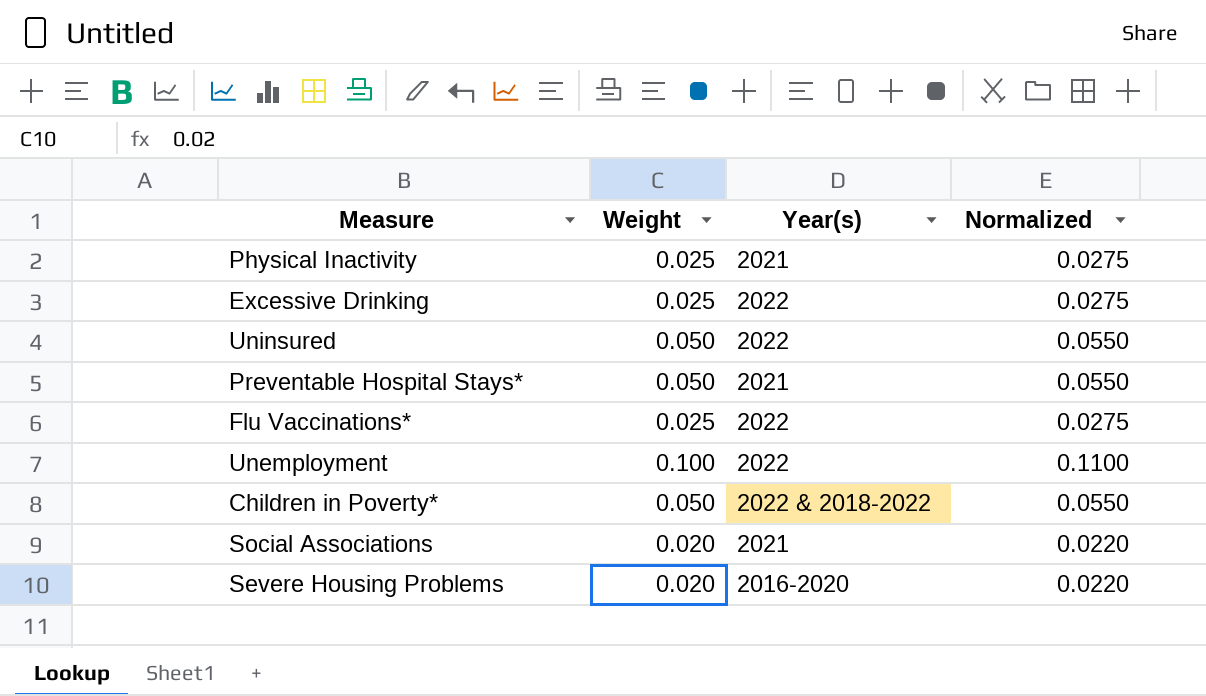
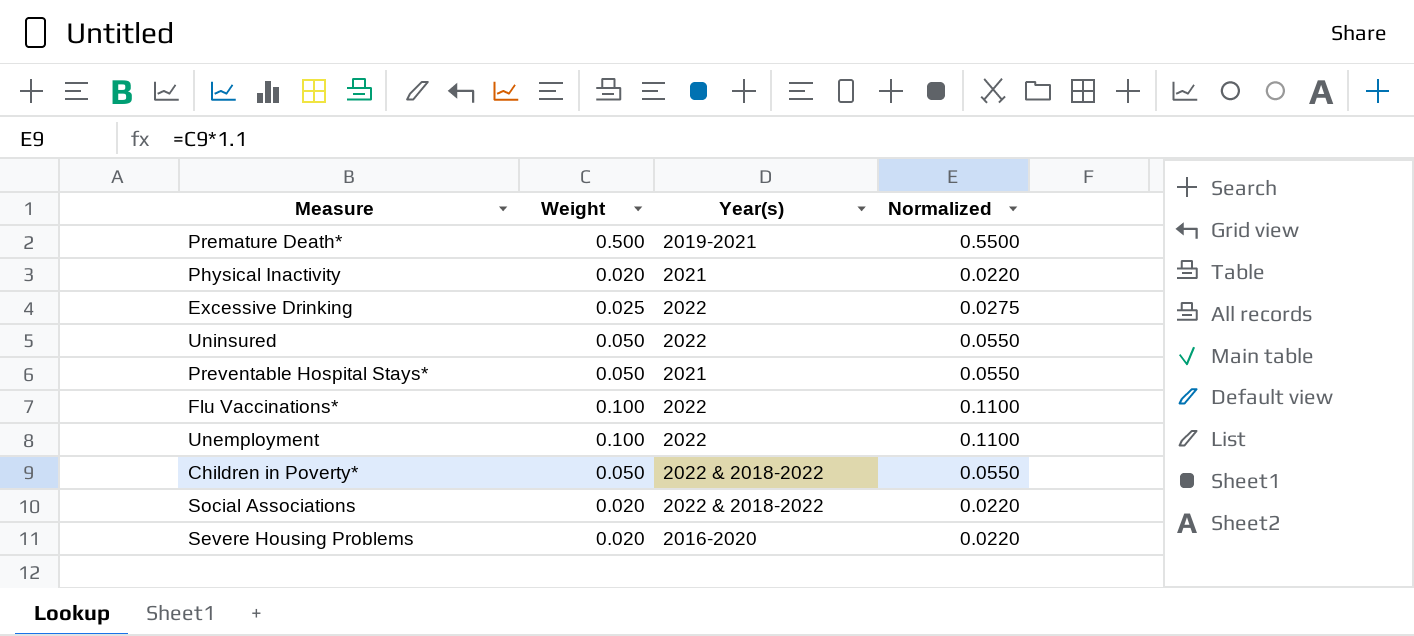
row Premature Death*: none -> 0.500 | 2019-2021 | 0.5500
Physical Inactivity | Weight: 0.025 -> 0.020
Physical Inactivity | Normalized: 0.0275 -> 0.0220
Flu Vaccinations* | Weight: 0.025 -> 0.100
Flu Vaccinations* | Normalized: 0.0275 -> 0.1100
Social Associations | Year(s): 2021 -> 2022 & 2018-2022

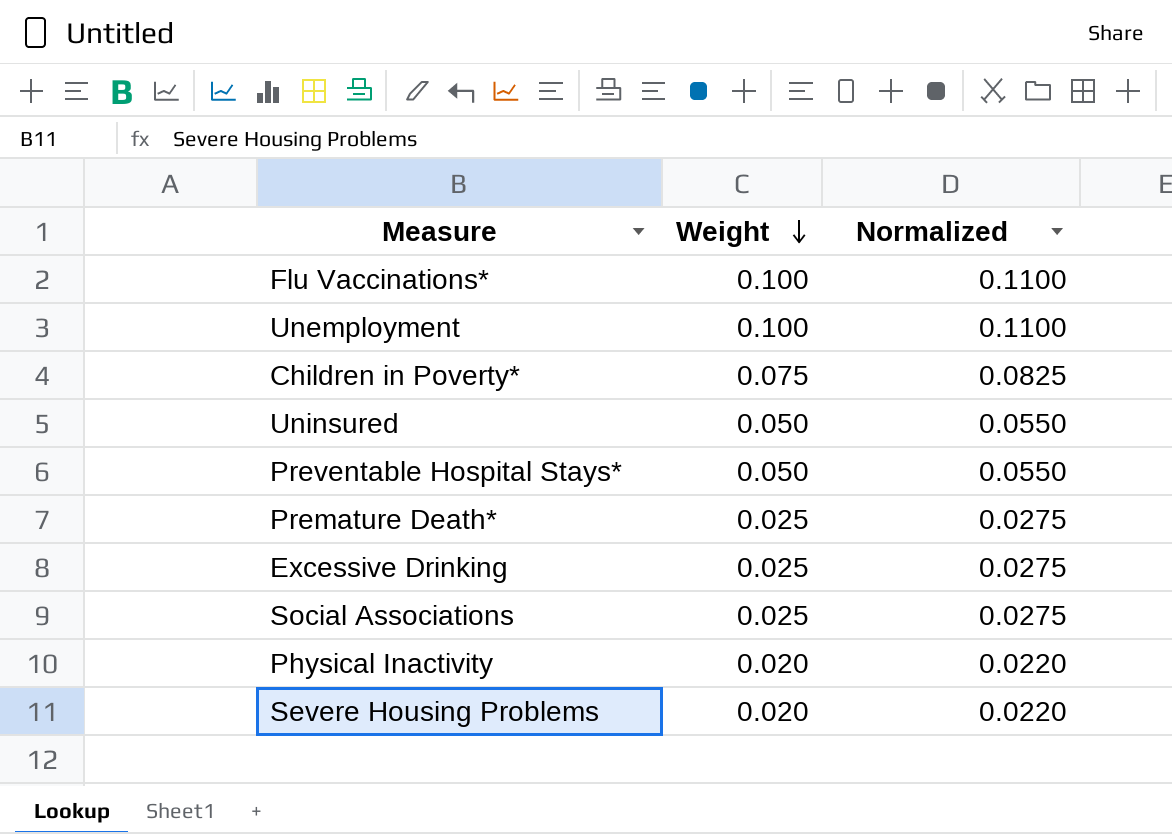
row order: none -> Weight descending
column Year(s) | position: 3 -> none
Children in Poverty* | Weight: 0.050 -> 0.075
Children in Poverty* | Normalized: 0.0550 -> 0.0825
Premature Death* | Weight: 0.500 -> 0.025
Premature Death* | Normalized: 0.5500 -> 0.0275
Social Associations | Weight: 0.020 -> 0.025
Social Associations | Normalized: 0.0220 -> 0.0275

